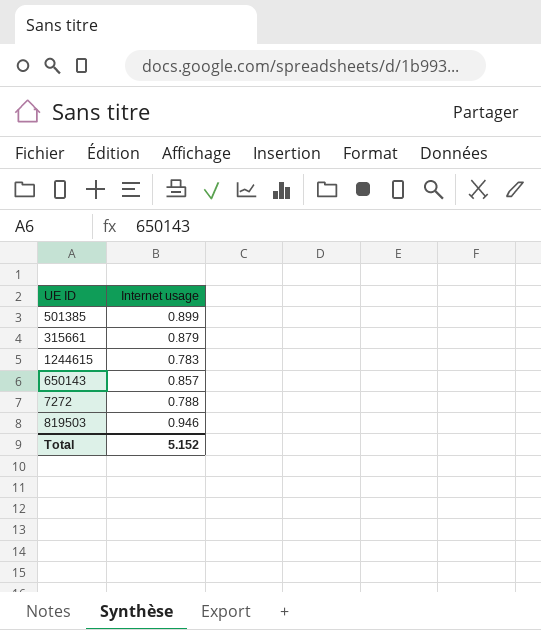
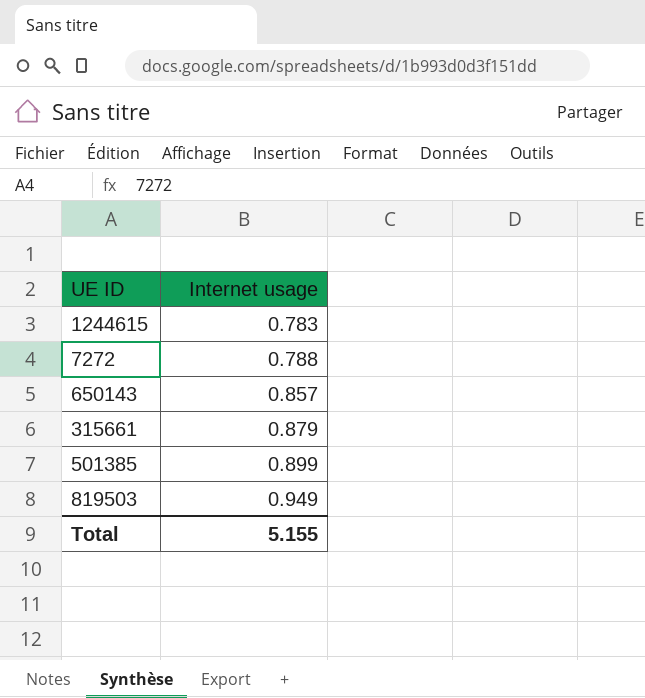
row order: none -> Internet usage ascending
819503 | Internet usage: 0.946 -> 0.949
Total | Internet usage: 5.152 -> 5.155

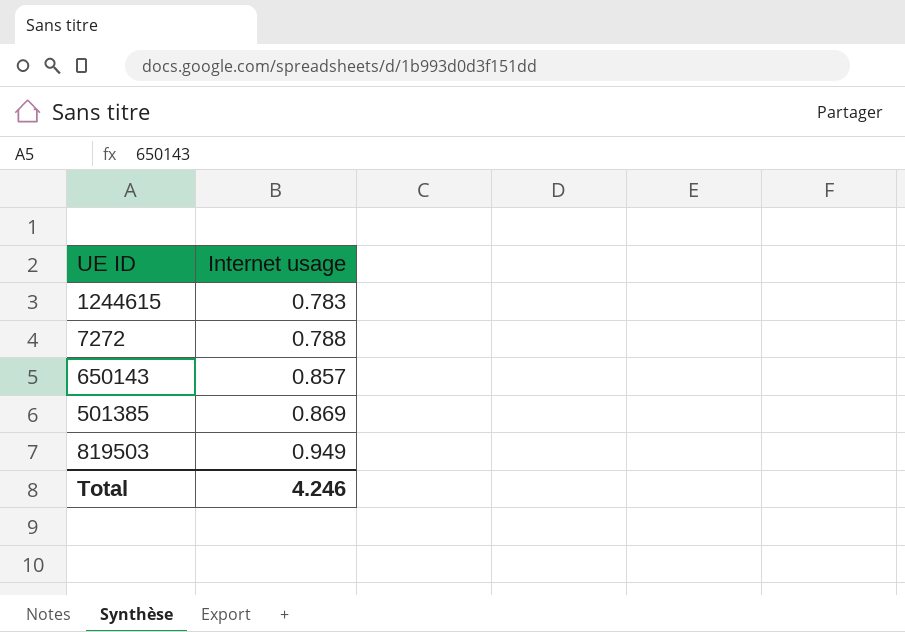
row 315661: 0.879 -> none
501385 | Internet usage: 0.899 -> 0.869
Total | Internet usage: 5.155 -> 4.246

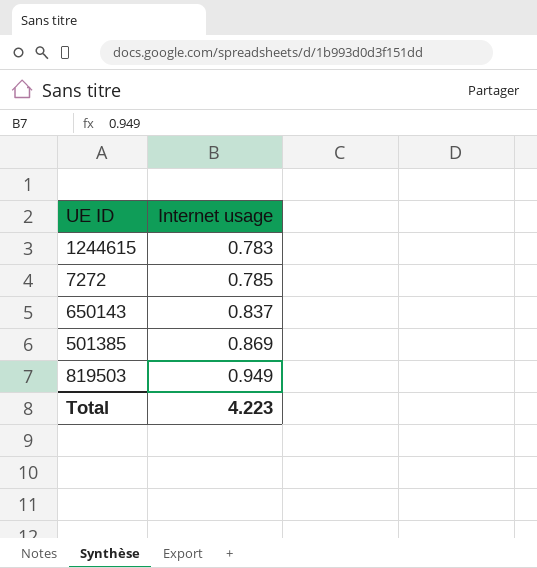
7272 | Internet usage: 0.788 -> 0.785
650143 | Internet usage: 0.857 -> 0.837
Total | Internet usage: 4.246 -> 4.223

